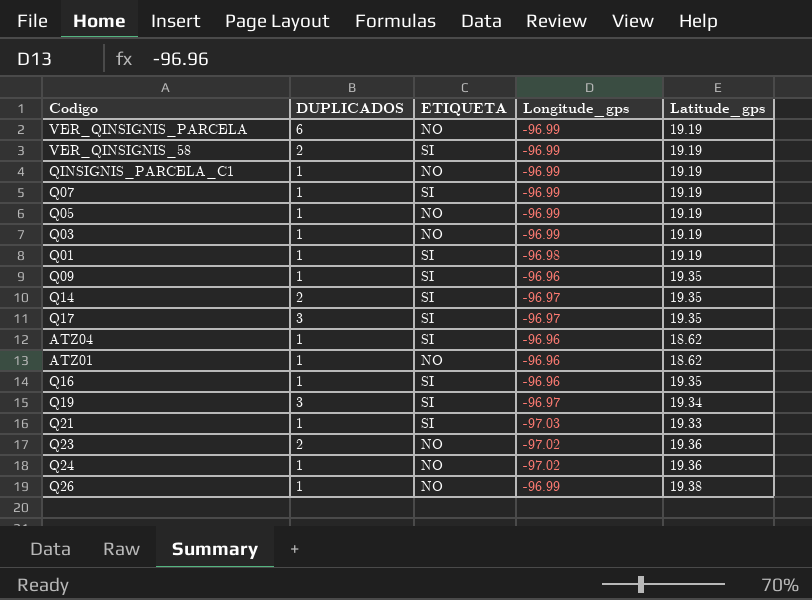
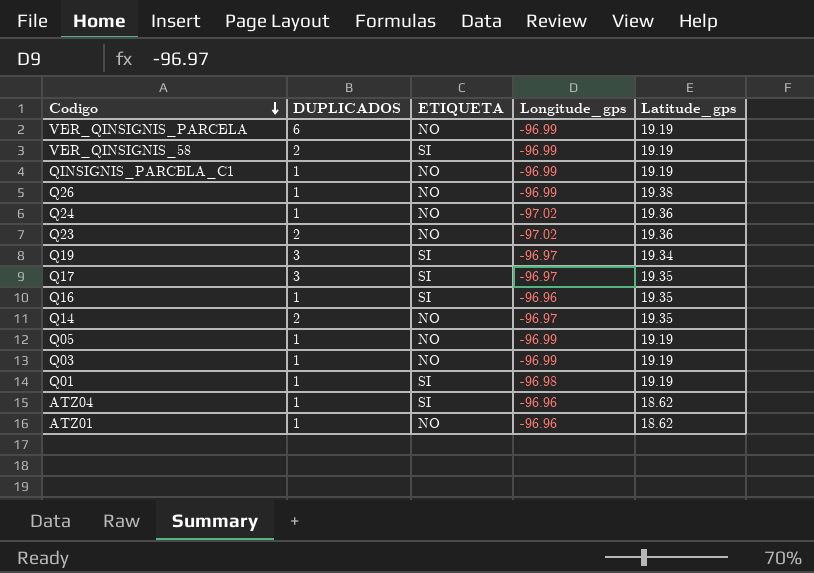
row order: none -> Codigo descending
row Q07: 1 | SI | -96.99 | 19.19 -> none
row Q09: 1 | SI | -96.96 | 19.35 -> none
row Q21: 1 | SI | -97.03 | 19.33 -> none
Q14 | ETIQUETA: SI -> NO

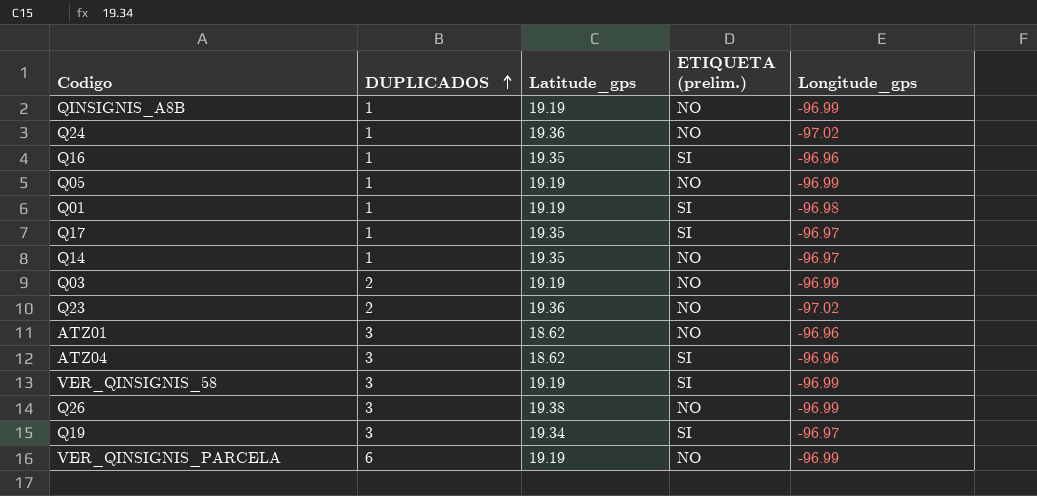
row order: Codigo descending -> DUPLICADOS ascending
column Latitude_gps | position: 5 -> 3
column name: ETIQUETA -> ETIQUETA (prelim.)
row QINSIGNIS_PARCELA_C1: 1 | NO | -96.99 | 19.19 -> none
row QINSIGNIS_A8B: none -> 1 | 19.19 | NO | -96.99
Q17 | DUPLICADOS: 3 -> 1
Q14 | DUPLICADOS: 2 -> 1
Q03 | DUPLICADOS: 1 -> 2
ATZ01 | DUPLICADOS: 1 -> 3
ATZ04 | DUPLICADOS: 1 -> 3
VER_QINSIGNIS_58 | DUPLICADOS: 2 -> 3
Q26 | DUPLICADOS: 1 -> 3

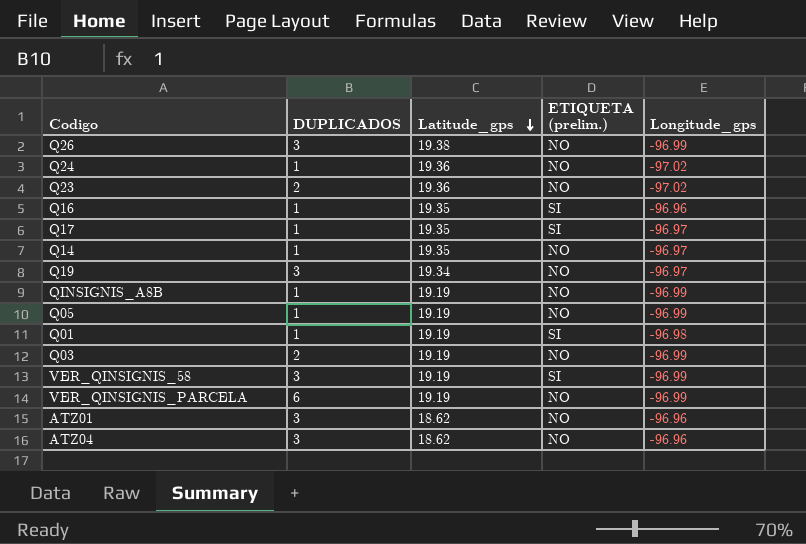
row order: DUPLICADOS ascending -> Latitude_gps descending
Q19 | ETIQUETA (prelim.): SI -> NO
ATZ04 | ETIQUETA (prelim.): SI -> NO

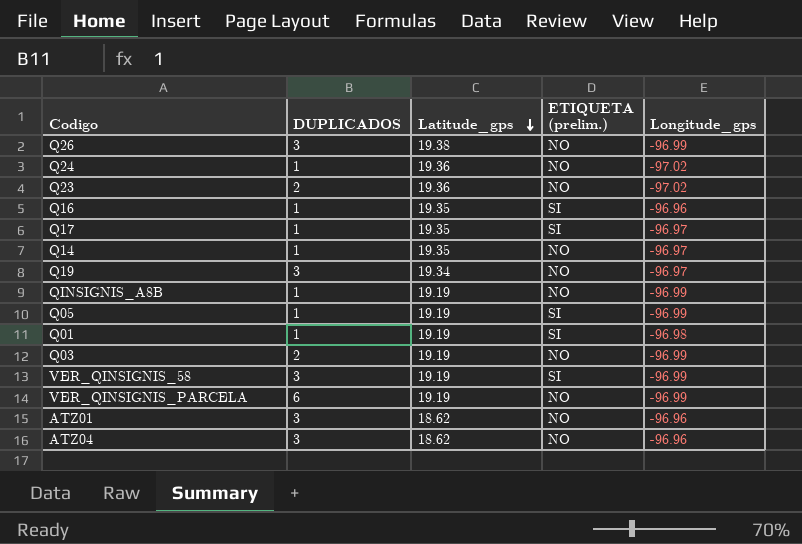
Q05 | ETIQUETA (prelim.): NO -> SI

